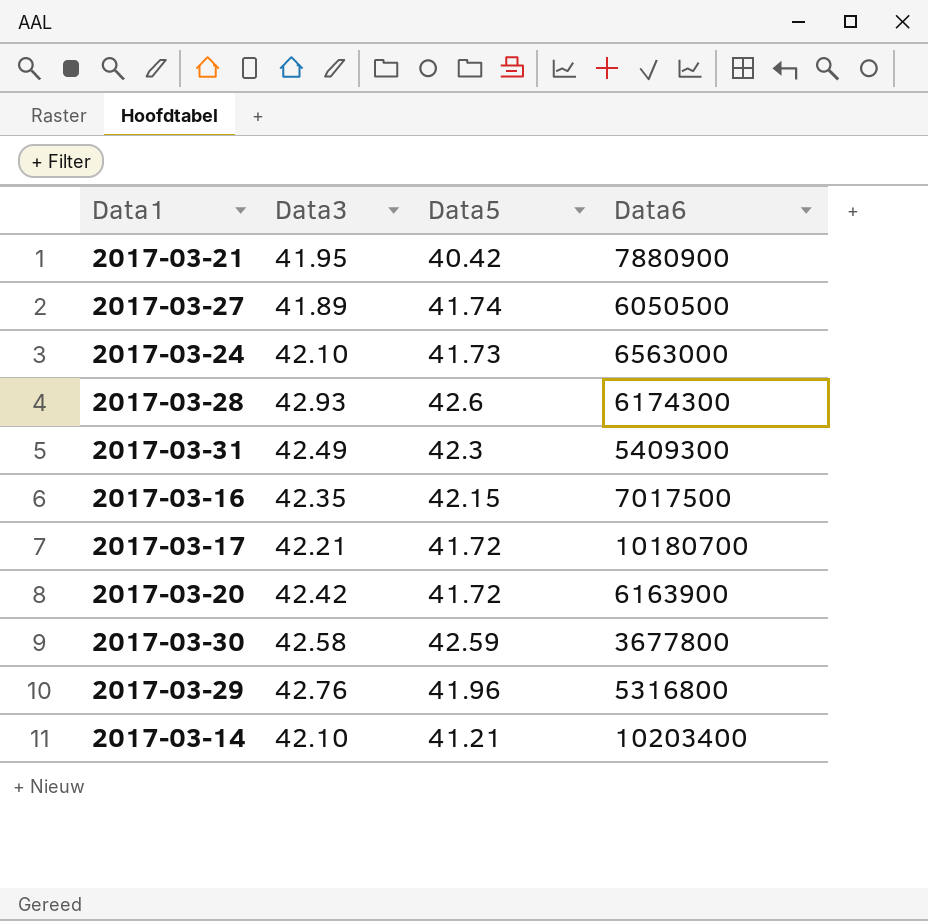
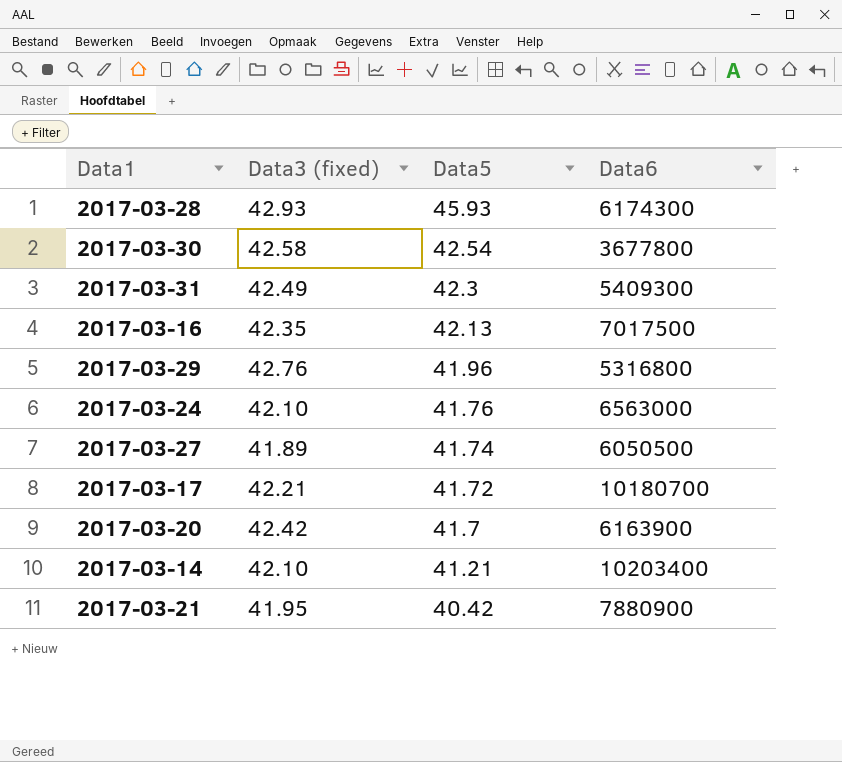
row order: none -> Data5 descending
column name: Data3 -> Data3 (fixed)
2017-03-28 | Data5: 42.6 -> 45.93
2017-03-30 | Data5: 42.59 -> 42.54
2017-03-16 | Data5: 42.15 -> 42.13
2017-03-24 | Data5: 41.73 -> 41.76
2017-03-20 | Data5: 41.72 -> 41.7

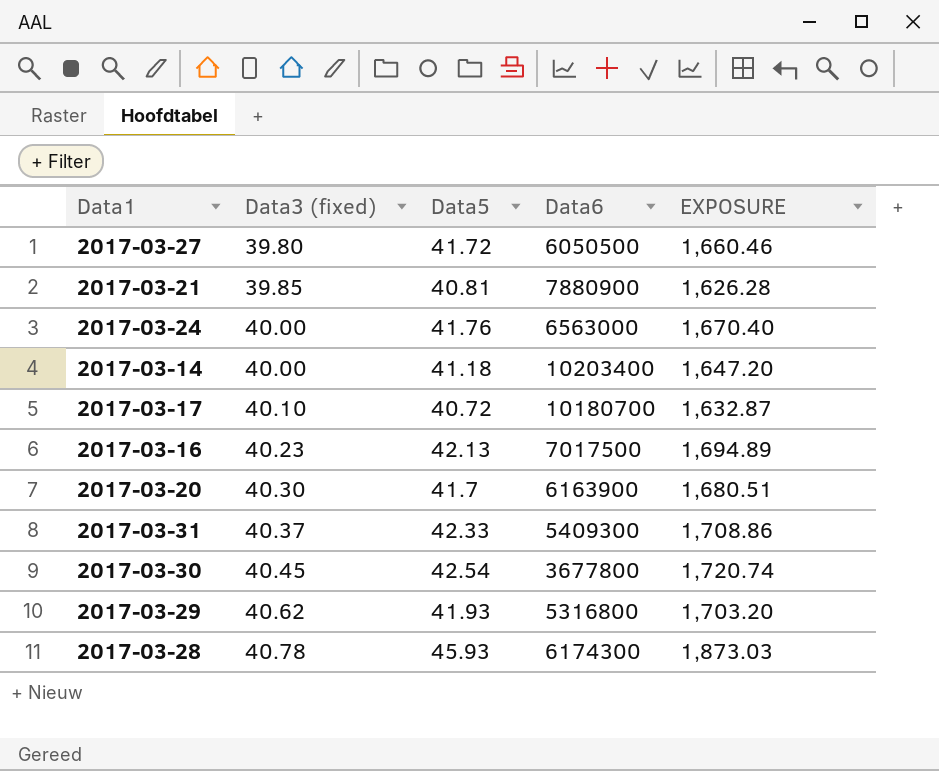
row order: Data5 descending -> Data3 (fixed) ascending
column EXPOSURE | formula: none -> [Data3 (fixed)] * [Data5]
2017-03-27 | Data3 (fixed): 41.89 -> 39.80
2017-03-27 | Data5: 41.74 -> 41.72
2017-03-21 | Data3 (fixed): 41.95 -> 39.85
2017-03-21 | Data5: 40.42 -> 40.81
2017-03-24 | Data3 (fixed): 42.10 -> 40.00
2017-03-14 | Data3 (fixed): 42.10 -> 40.00
2017-03-14 | Data5: 41.21 -> 41.18
2017-03-17 | Data3 (fixed): 42.21 -> 40.10
2017-03-17 | Data5: 41.72 -> 40.72
2017-03-16 | Data3 (fixed): 42.35 -> 40.23
2017-03-20 | Data3 (fixed): 42.42 -> 40.30
2017-03-31 | Data3 (fixed): 42.49 -> 40.37
2017-03-31 | Data5: 42.3 -> 42.33
2017-03-30 | Data3 (fixed): 42.58 -> 40.45
2017-03-29 | Data3 (fixed): 42.76 -> 40.62
2017-03-29 | Data5: 41.96 -> 41.93
2017-03-28 | Data3 (fixed): 42.93 -> 40.78

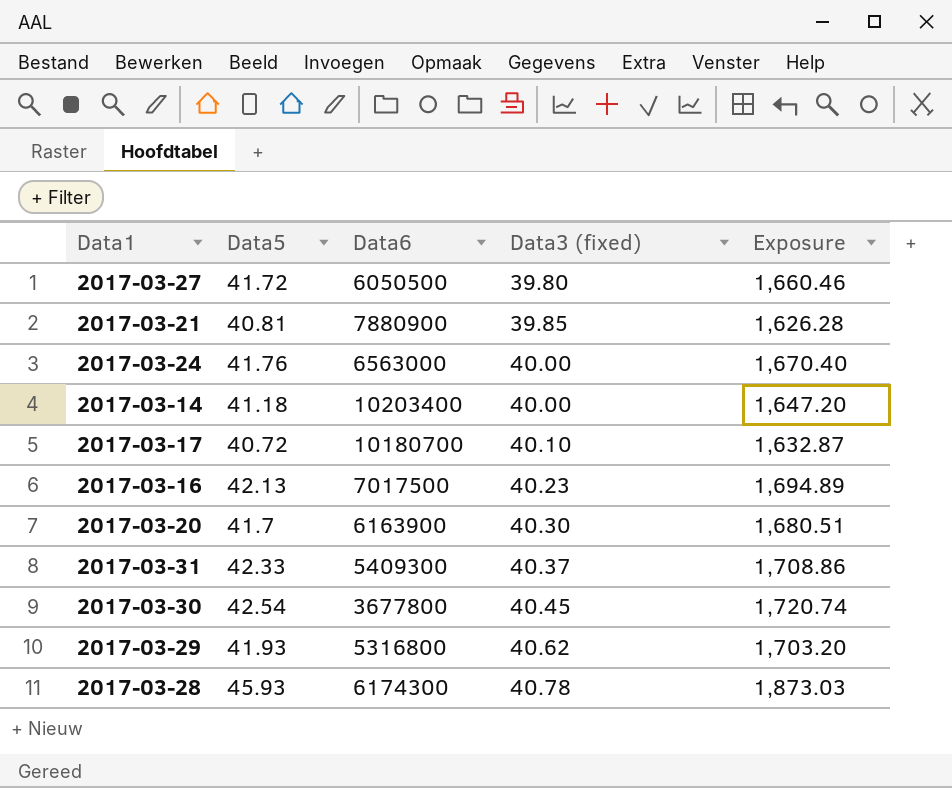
column Data3 (fixed) | position: 2 -> 4
column name: EXPOSURE -> Exposure

